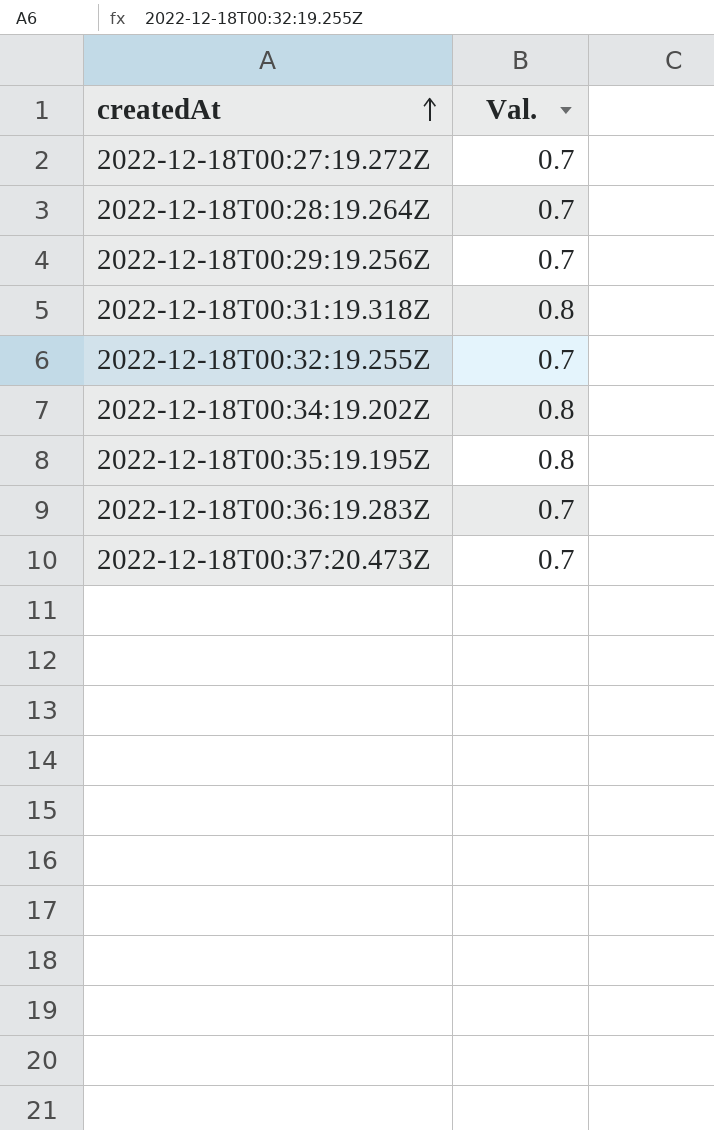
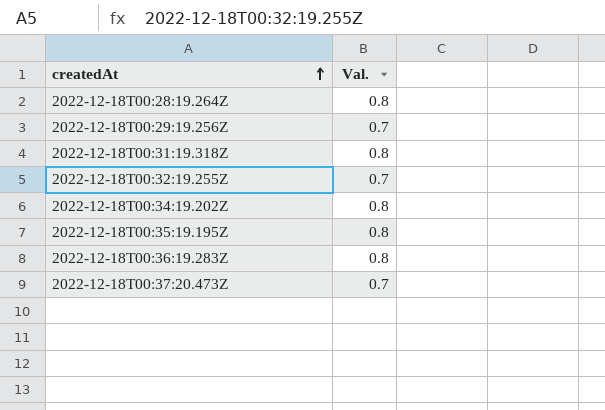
row 2022-12-18T00:27:19.272Z: 0.7 -> none
2022-12-18T00:28:19.264Z | Val.: 0.7 -> 0.8
2022-12-18T00:36:19.283Z | Val.: 0.7 -> 0.8

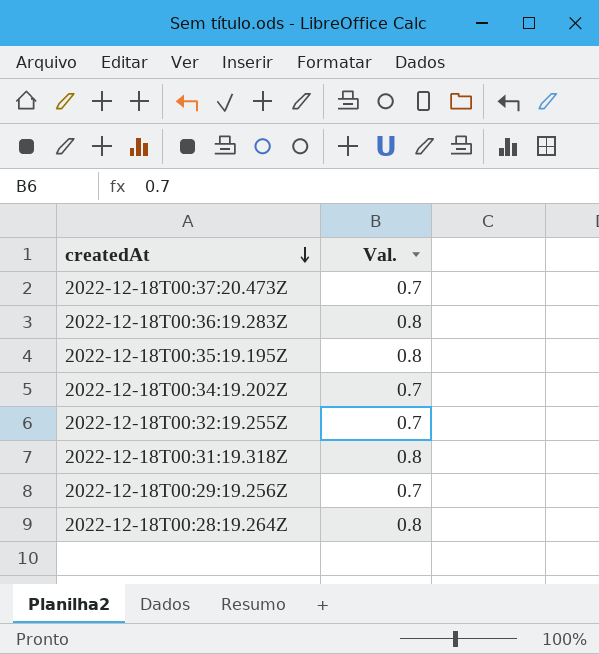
row order: createdAt ascending -> createdAt descending
2022-12-18T00:34:19.202Z | Val.: 0.8 -> 0.7

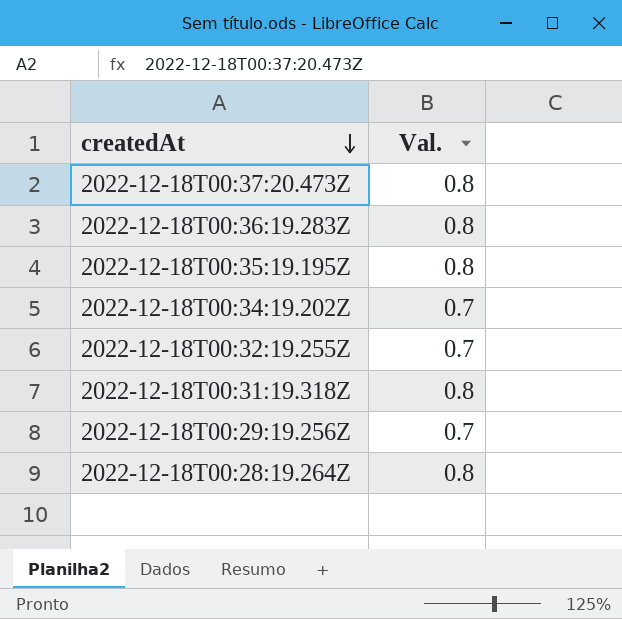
2022-12-18T00:37:20.473Z | Val.: 0.7 -> 0.8

